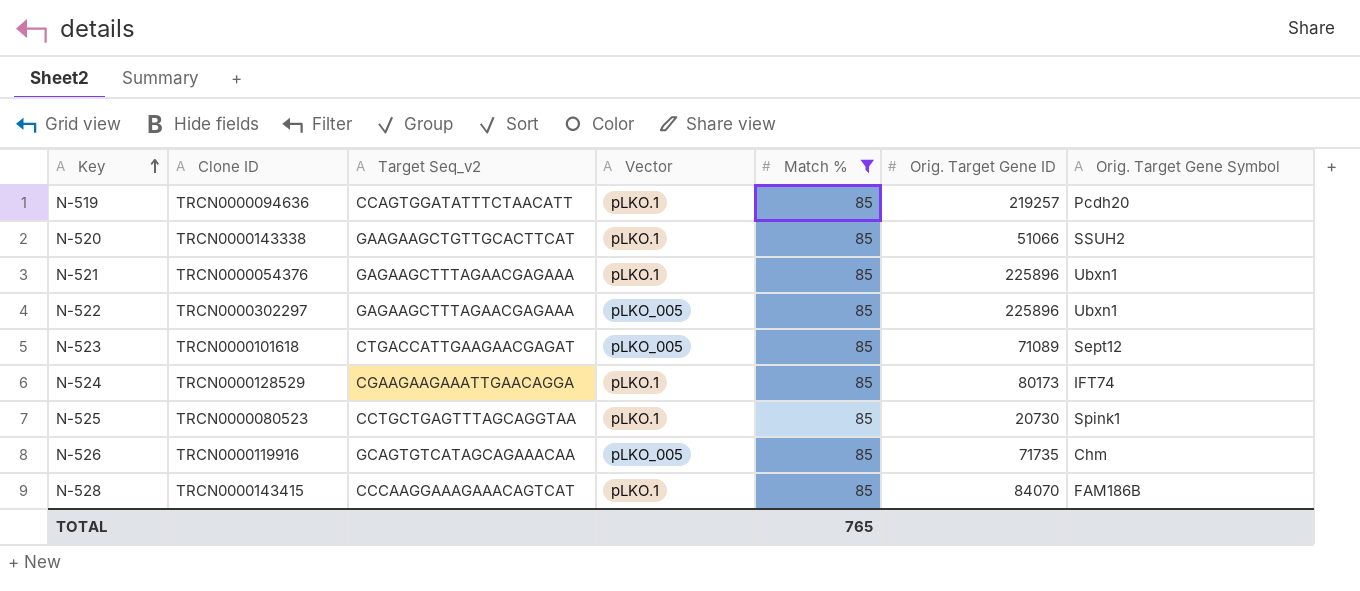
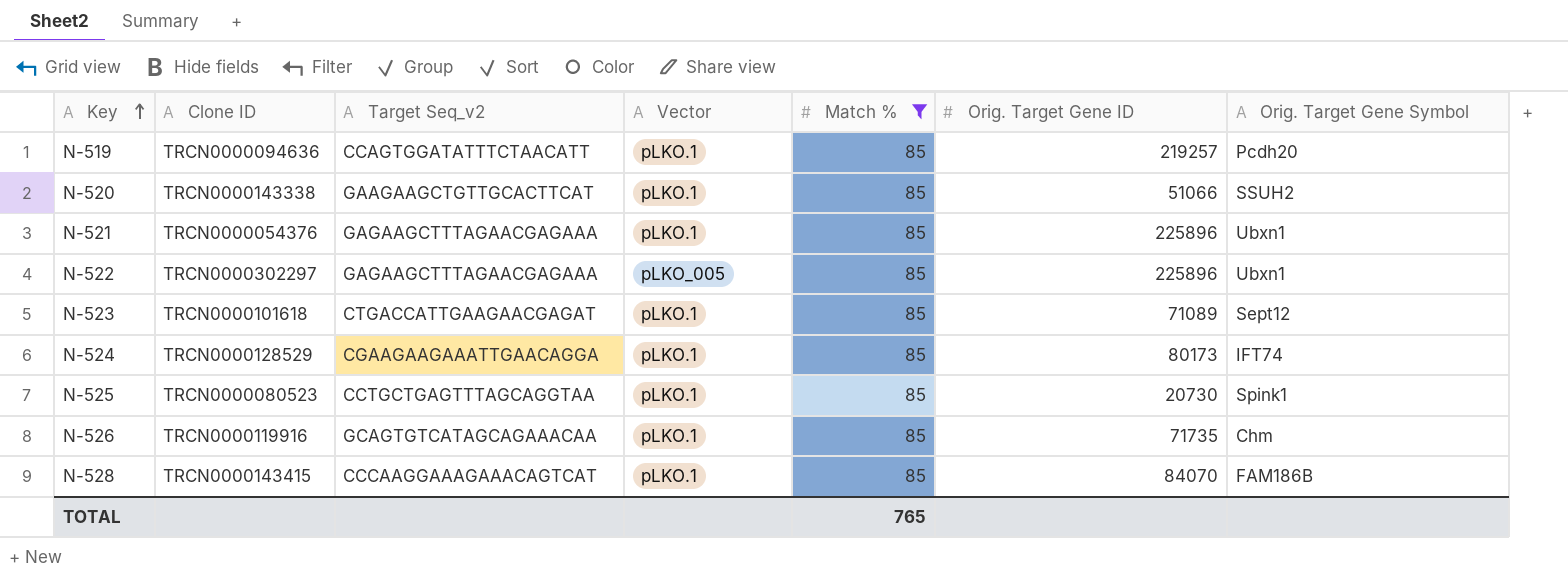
N-523 | Vector: pLKO_005 -> pLKO.1
N-526 | Vector: pLKO_005 -> pLKO.1

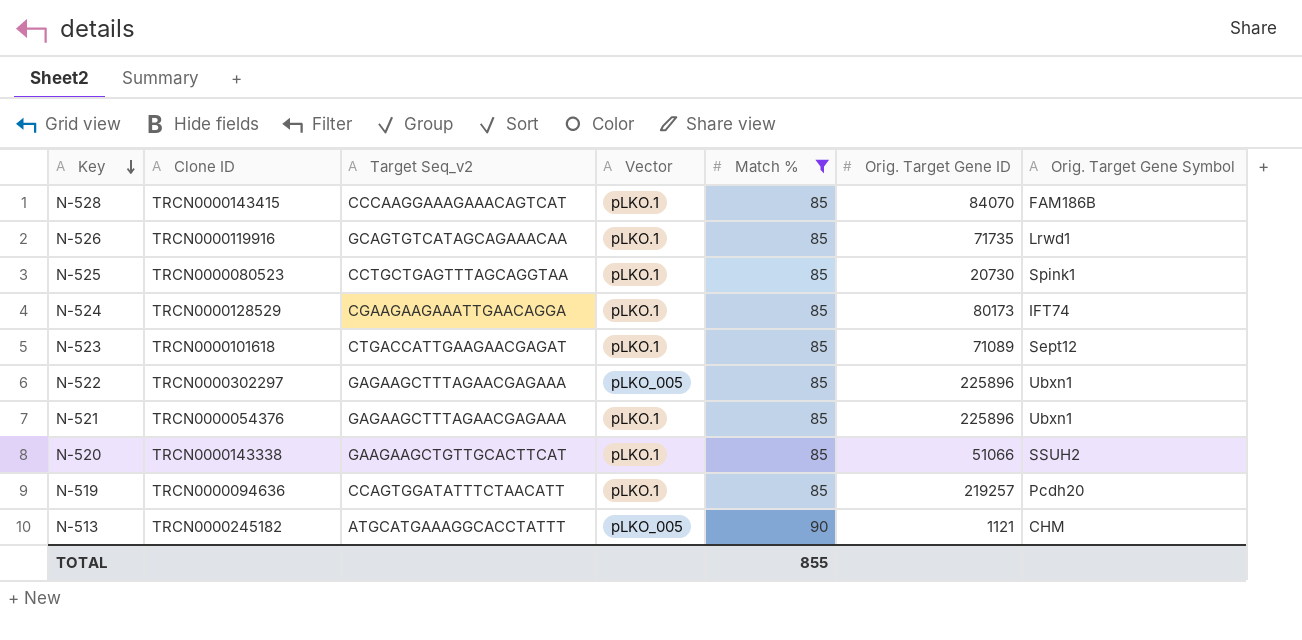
row order: Key ascending -> Key descending
N-526 | Orig. Target Gene Symbol: Chm -> Lrwd1
row N-513: none -> TRCN0000245182 | ATGCATGAAAGGCACCTATTT | pLKO_005 | 90 | 1121 | CHM
TOTAL | Match %: 765 -> 855

